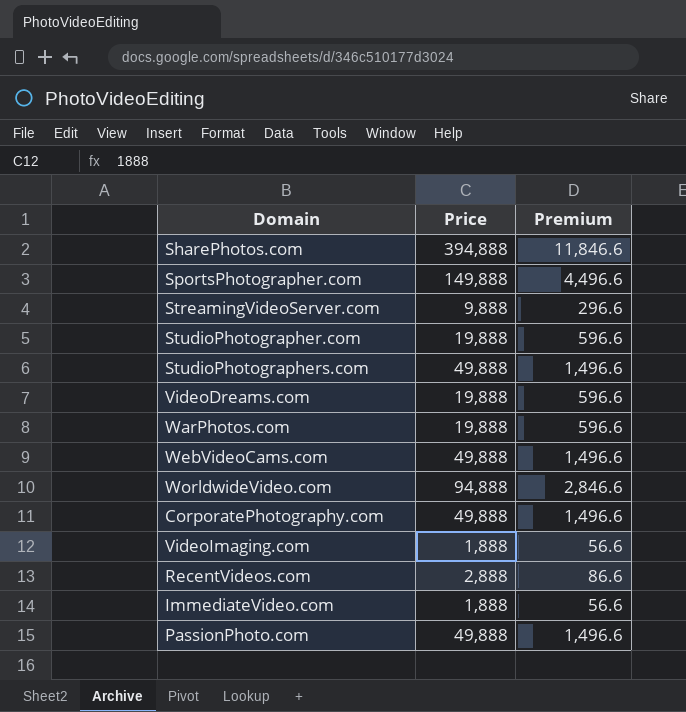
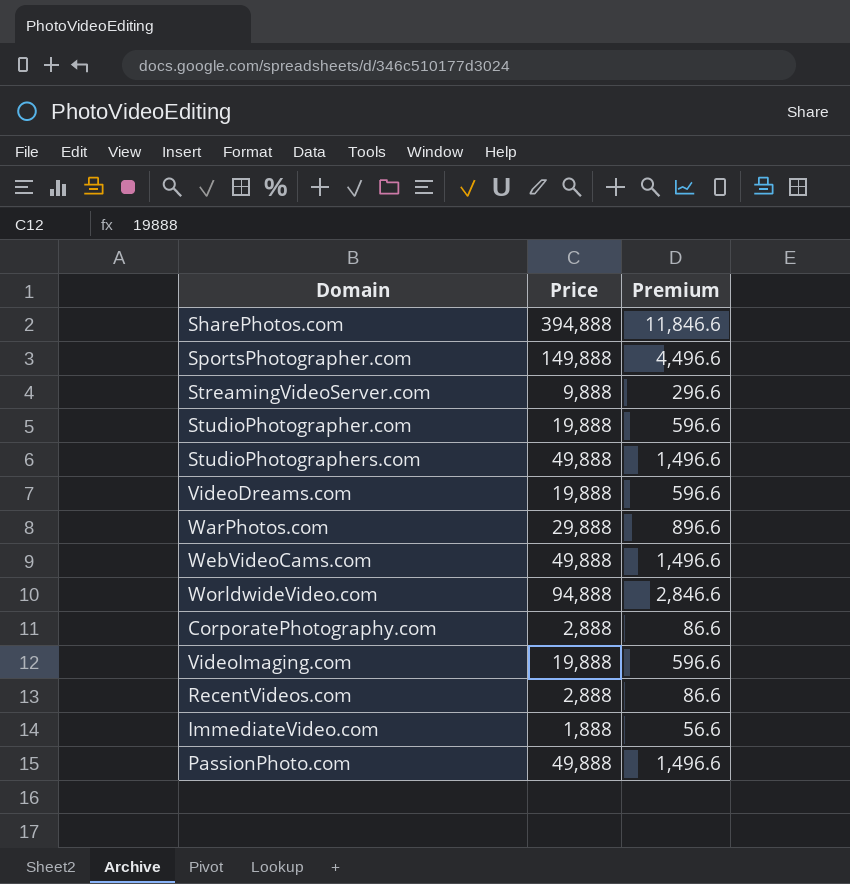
WarPhotos.com | Price: 19,888 -> 29,888
WarPhotos.com | Premium: 596.6 -> 896.6
CorporatePhotography.com | Price: 49,888 -> 2,888
CorporatePhotography.com | Premium: 1,496.6 -> 86.6
VideoImaging.com | Price: 1,888 -> 19,888
VideoImaging.com | Premium: 56.6 -> 596.6

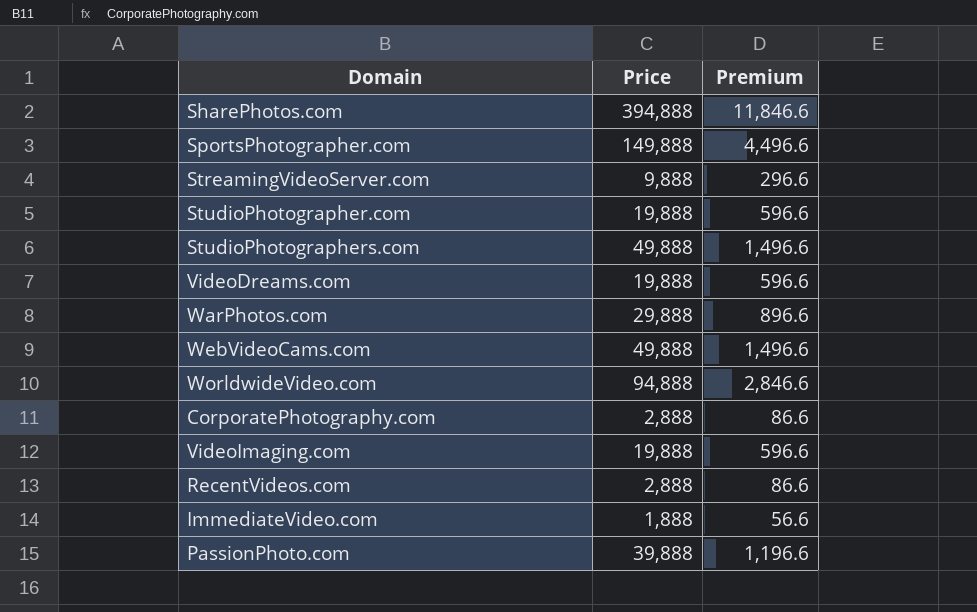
PassionPhoto.com | Price: 49,888 -> 39,888
PassionPhoto.com | Premium: 1,496.6 -> 1,196.6

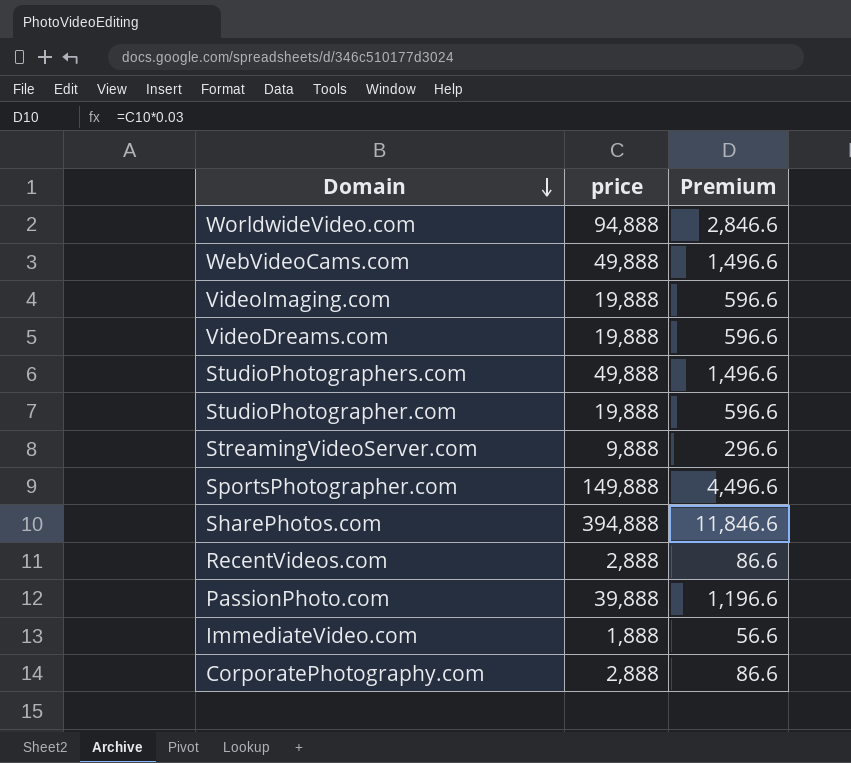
row order: none -> Domain descending
column name: Price -> price
row WarPhotos.com: 29,888 | 896.6 -> none

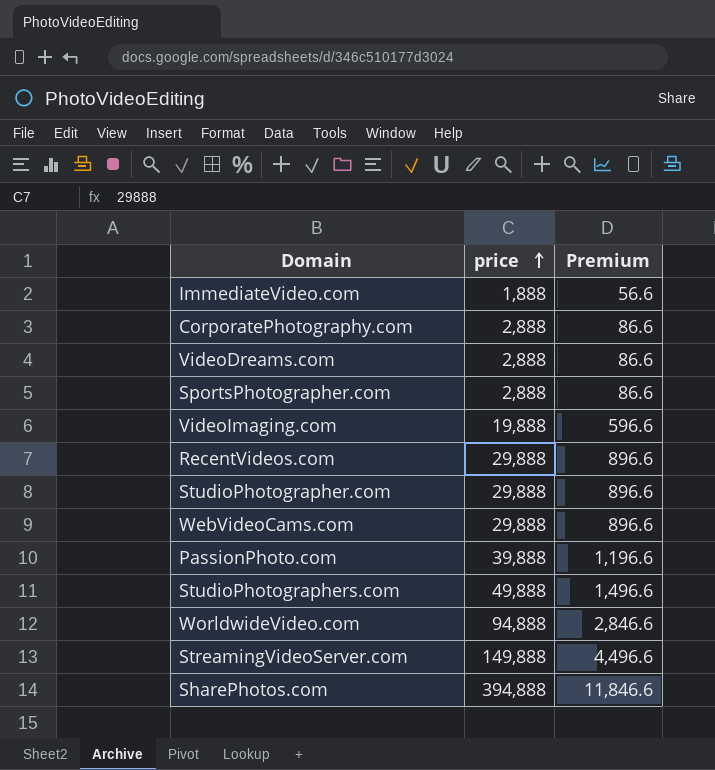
row order: Domain descending -> price ascending
VideoDreams.com | price: 19,888 -> 2,888
VideoDreams.com | Premium: 596.6 -> 86.6
SportsPhotographer.com | price: 149,888 -> 2,888
SportsPhotographer.com | Premium: 4,496.6 -> 86.6
RecentVideos.com | price: 2,888 -> 29,888
RecentVideos.com | Premium: 86.6 -> 896.6
StudioPhotographer.com | price: 19,888 -> 29,888
StudioPhotographer.com | Premium: 596.6 -> 896.6
WebVideoCams.com | price: 49,888 -> 29,888
WebVideoCams.com | Premium: 1,496.6 -> 896.6
StreamingVideoServer.com | price: 9,888 -> 149,888
StreamingVideoServer.com | Premium: 296.6 -> 4,496.6

